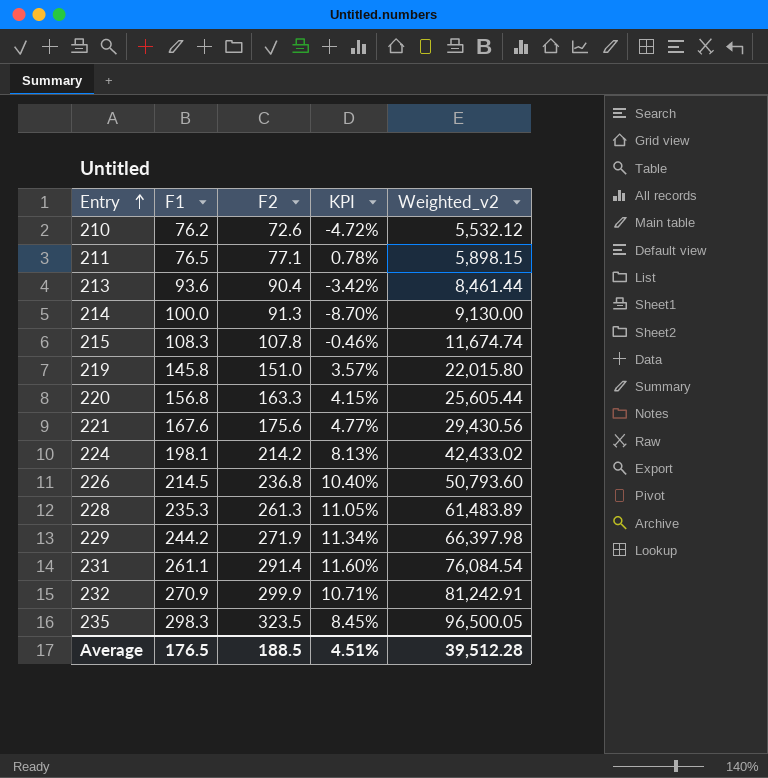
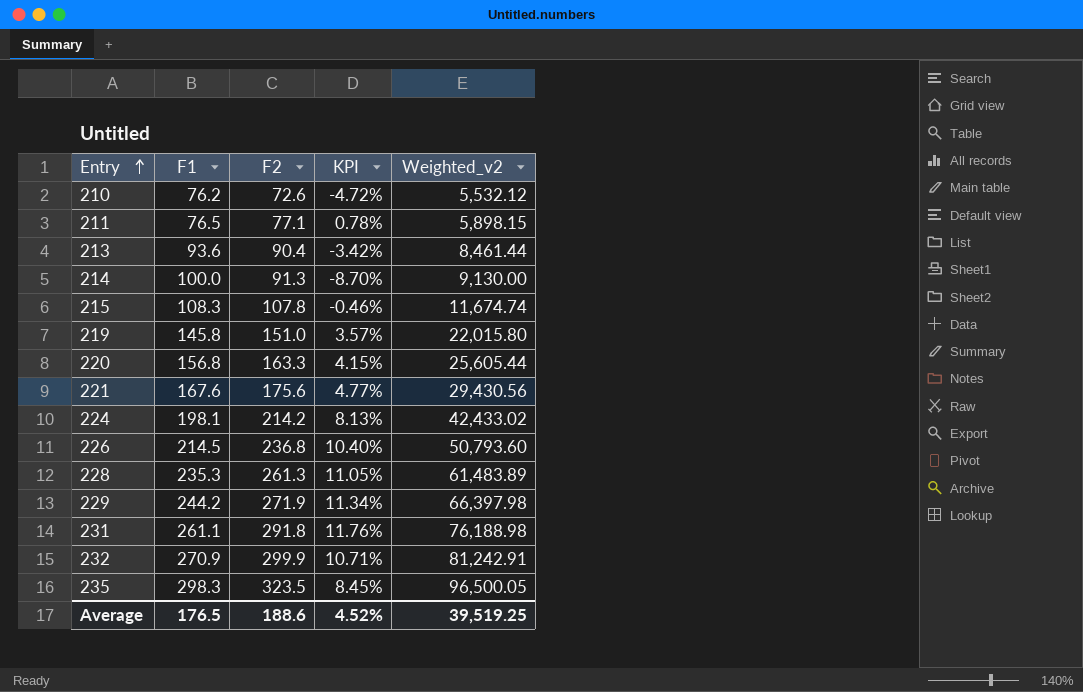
231 | F2: 291.4 -> 291.8
231 | KPI: 11.60% -> 11.76%
231 | Weighted_v2: 76,084.54 -> 76,188.98
Average | F2: 188.5 -> 188.6
Average | KPI: 4.51% -> 4.52%
Average | Weighted_v2: 39,512.28 -> 39,519.25

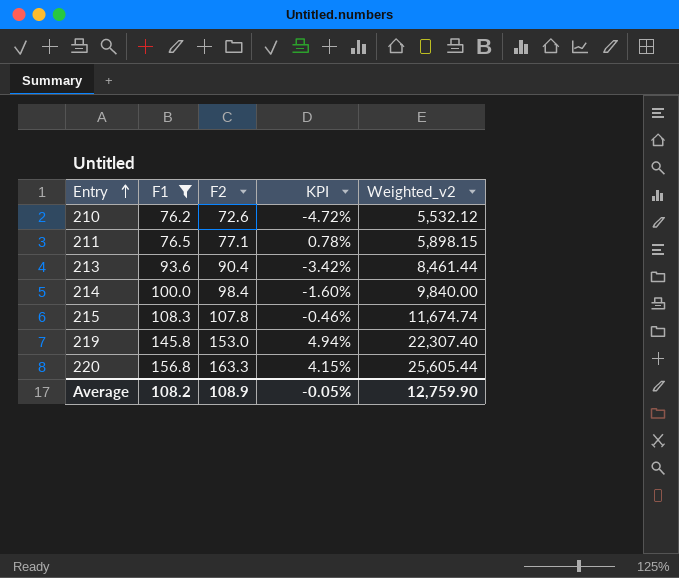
filter: none -> F1 <= 156.8
214 | F2: 91.3 -> 98.4
214 | KPI: -8.70% -> -1.60%
214 | Weighted_v2: 9,130.00 -> 9,840.00
219 | F2: 151.0 -> 153.0
219 | KPI: 3.57% -> 4.94%
219 | Weighted_v2: 22,015.80 -> 22,307.40
Average | F1: 176.5 -> 108.2
Average | F2: 188.6 -> 108.9
Average | KPI: 4.52% -> -0.05%
Average | Weighted_v2: 39,519.25 -> 12,759.90

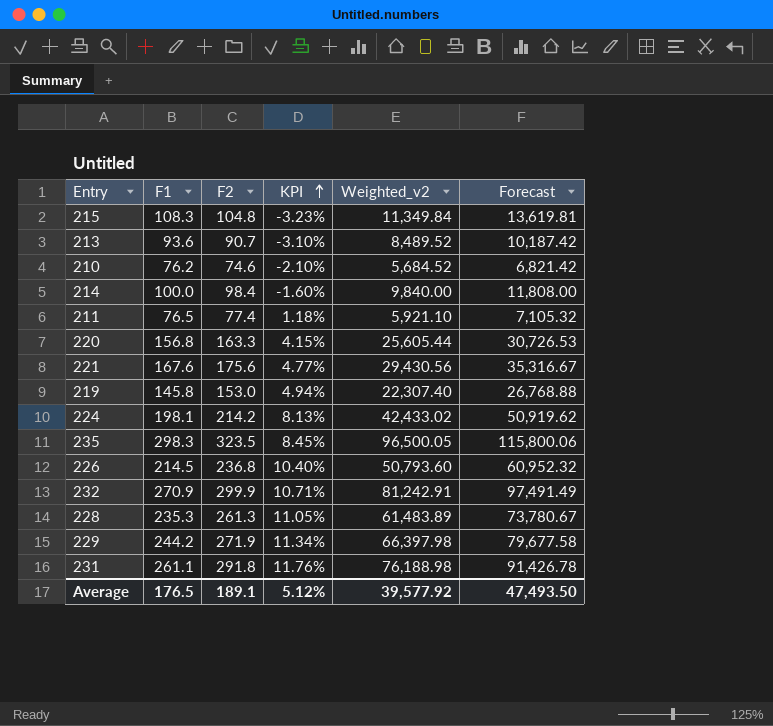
filter: F1 <= 156.8 -> none
row order: Entry ascending -> KPI ascending
column Forecast | formula: none -> [Weighted_v2] * 1.2
215 | F2: 107.8 -> 104.8
215 | KPI: -0.46% -> -3.23%
215 | Weighted_v2: 11,674.74 -> 11,349.84
213 | F2: 90.4 -> 90.7
213 | KPI: -3.42% -> -3.10%
213 | Weighted_v2: 8,461.44 -> 8,489.52
210 | F2: 72.6 -> 74.6
210 | KPI: -4.72% -> -2.10%
210 | Weighted_v2: 5,532.12 -> 5,684.52
211 | F2: 77.1 -> 77.4
211 | KPI: 0.78% -> 1.18%
211 | Weighted_v2: 5,898.15 -> 5,921.10
Average | F1: 108.2 -> 176.5
Average | F2: 108.9 -> 189.1
Average | KPI: -0.05% -> 5.12%
Average | Weighted_v2: 12,759.90 -> 39,577.92

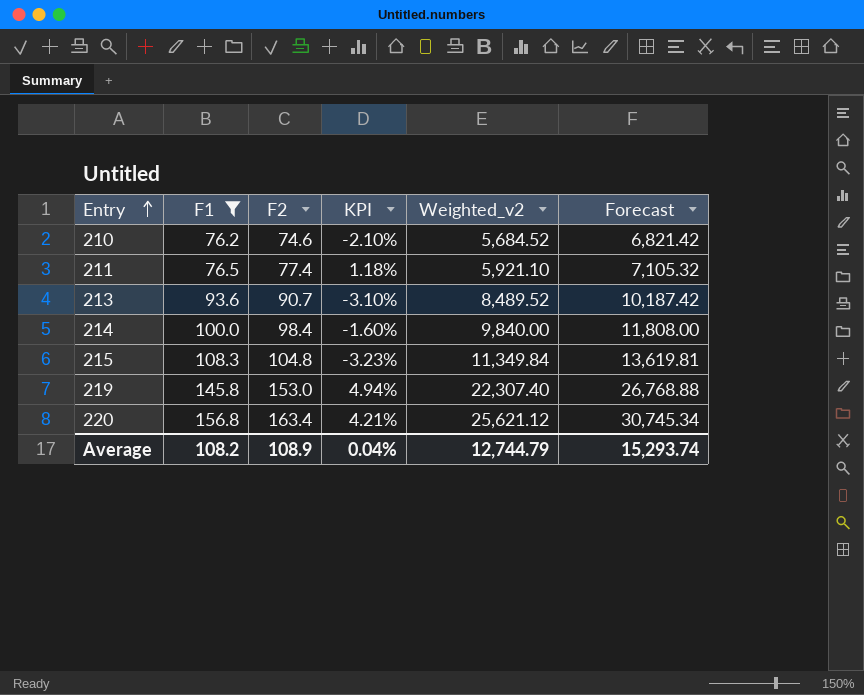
filter: none -> F1 <= 156.8
row order: KPI ascending -> Entry ascending
220 | F2: 163.3 -> 163.4
220 | KPI: 4.15% -> 4.21%
220 | Weighted_v2: 25,605.44 -> 25,621.12
220 | Forecast: 30,726.53 -> 30,745.34
Average | F1: 176.5 -> 108.2
Average | F2: 189.1 -> 108.9
Average | KPI: 5.12% -> 0.04%
Average | Weighted_v2: 39,577.92 -> 12,744.79
Average | Forecast: 47,493.50 -> 15,293.74

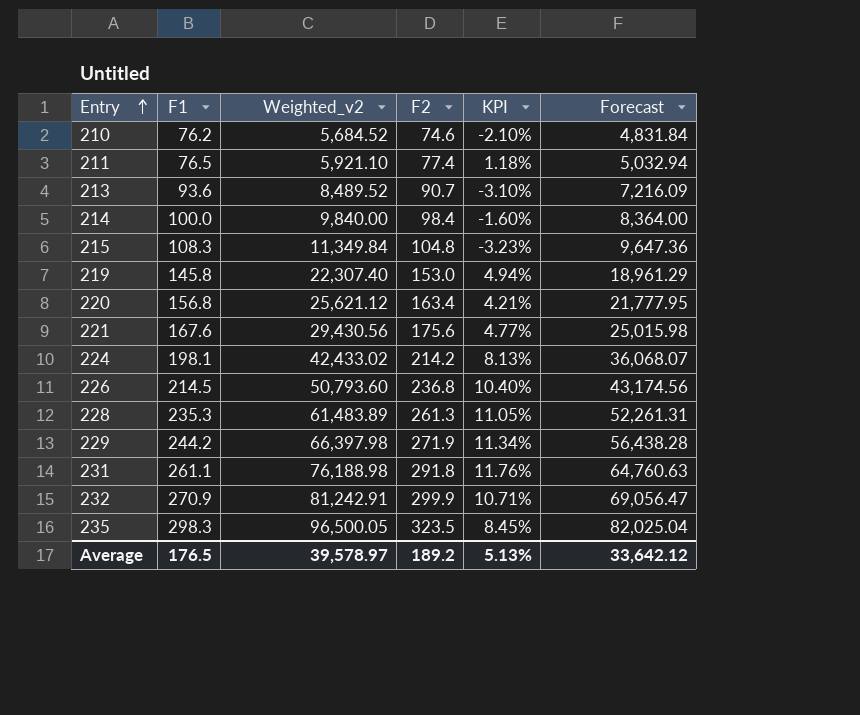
filter: F1 <= 156.8 -> none
column Weighted_v2 | position: 5 -> 3
column Forecast | formula: [Weighted_v2] * 1.2 -> [Weighted_v2] * 0.85
Average | F1: 108.2 -> 176.5
Average | Weighted_v2: 12,744.79 -> 39,578.97
Average | F2: 108.9 -> 189.2
Average | KPI: 0.04% -> 5.13%
Average | Forecast: 15,293.74 -> 33,642.12

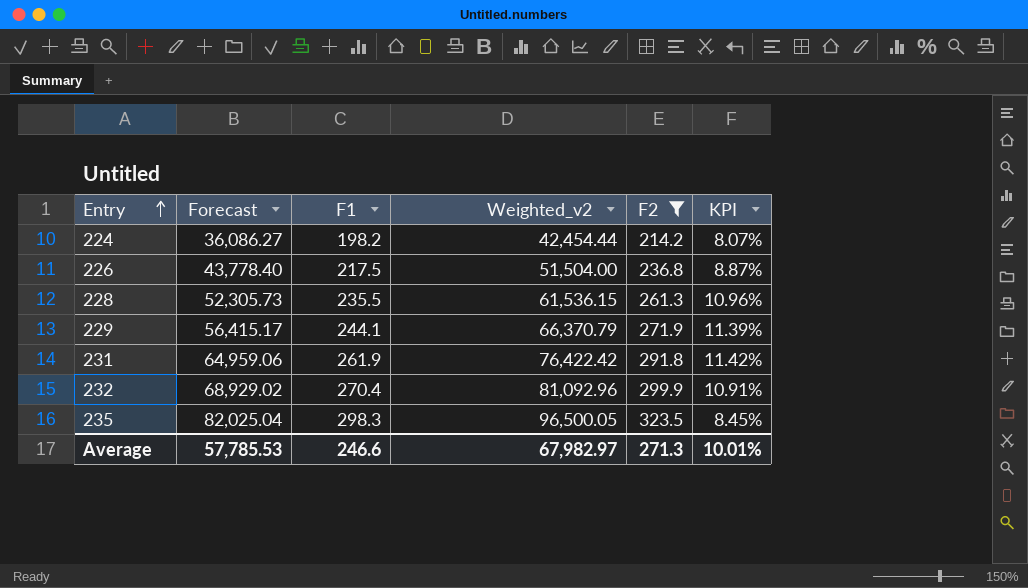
filter: none -> F2 >= 214.2
column Forecast | position: 6 -> 2
224 | Forecast: 36,068.07 -> 36,086.27
224 | F1: 198.1 -> 198.2
224 | Weighted_v2: 42,433.02 -> 42,454.44
224 | KPI: 8.13% -> 8.07%
226 | Forecast: 43,174.56 -> 43,778.40
226 | F1: 214.5 -> 217.5
226 | Weighted_v2: 50,793.60 -> 51,504.00
226 | KPI: 10.40% -> 8.87%
228 | Forecast: 52,261.31 -> 52,305.73
228 | F1: 235.3 -> 235.5
228 | Weighted_v2: 61,483.89 -> 61,536.15
228 | KPI: 11.05% -> 10.96%
229 | Forecast: 56,438.28 -> 56,415.17
229 | F1: 244.2 -> 244.1
229 | Weighted_v2: 66,397.98 -> 66,370.79
229 | KPI: 11.34% -> 11.39%
231 | Forecast: 64,760.63 -> 64,959.06
231 | F1: 261.1 -> 261.9
231 | Weighted_v2: 76,188.98 -> 76,422.42
231 | KPI: 11.76% -> 11.42%
232 | Forecast: 69,056.47 -> 68,929.02
232 | F1: 270.9 -> 270.4
232 | Weighted_v2: 81,242.91 -> 81,092.96
232 | KPI: 10.71% -> 10.91%
Average | Forecast: 33,642.12 -> 57,785.53
Average | F1: 176.5 -> 246.6
Average | Weighted_v2: 39,578.97 -> 67,982.97
Average | F2: 189.2 -> 271.3
Average | KPI: 5.13% -> 10.01%

